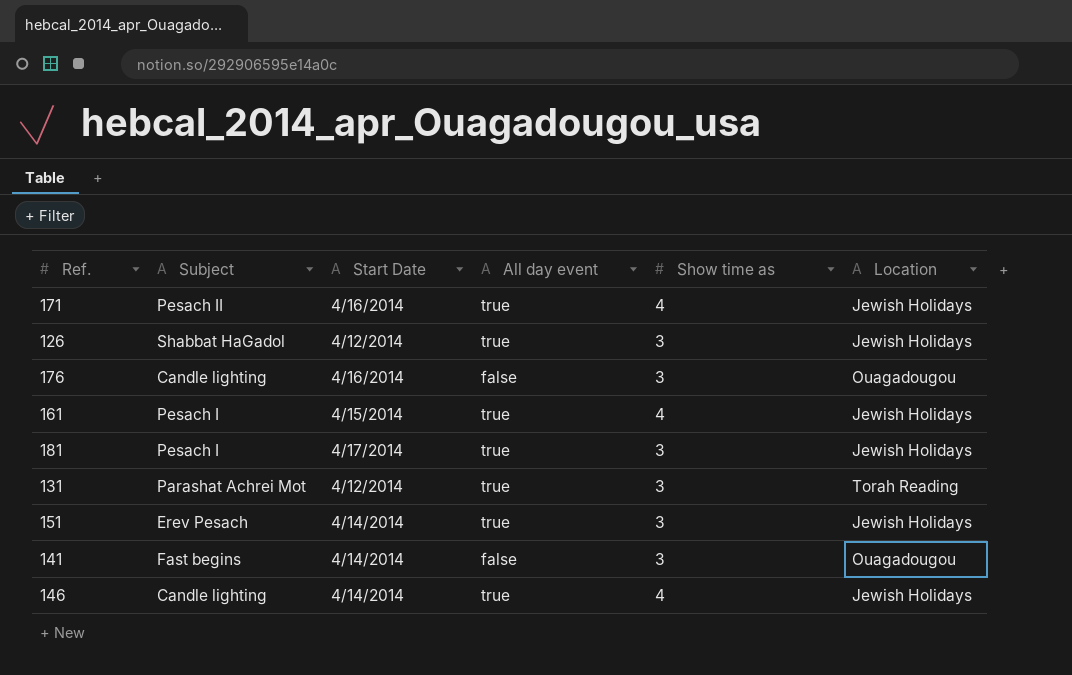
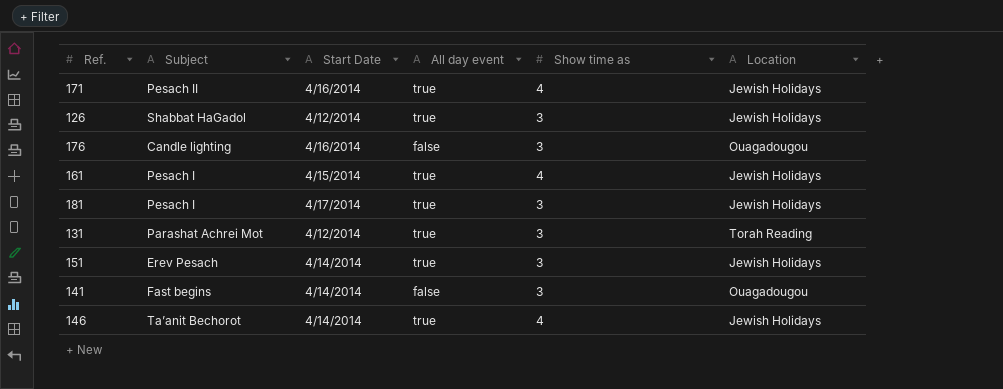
146 | Subject: Candle lighting -> Ta’anit Bechorot

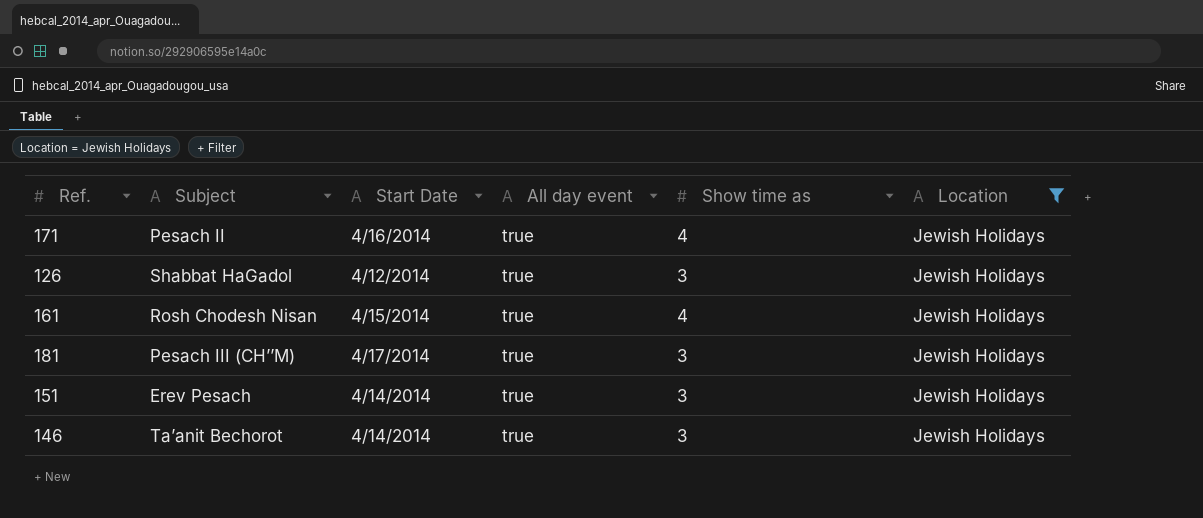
filter: none -> Location = Jewish Holidays
161 | Subject: Pesach I -> Rosh Chodesh Nisan
181 | Subject: Pesach I -> Pesach III (CH’’M)
146 | Show time as: 4 -> 3

